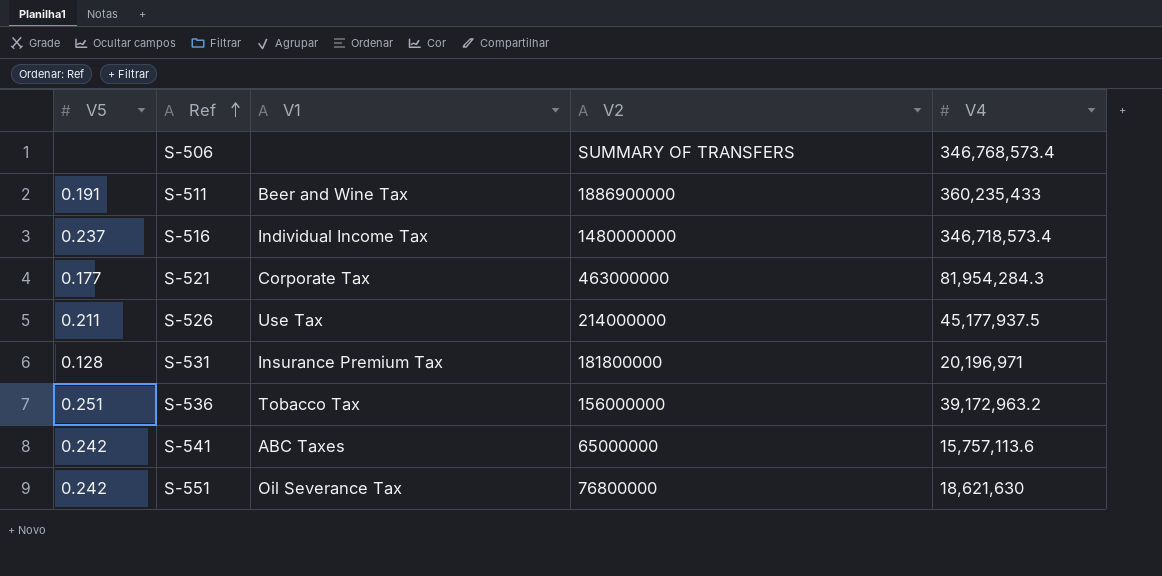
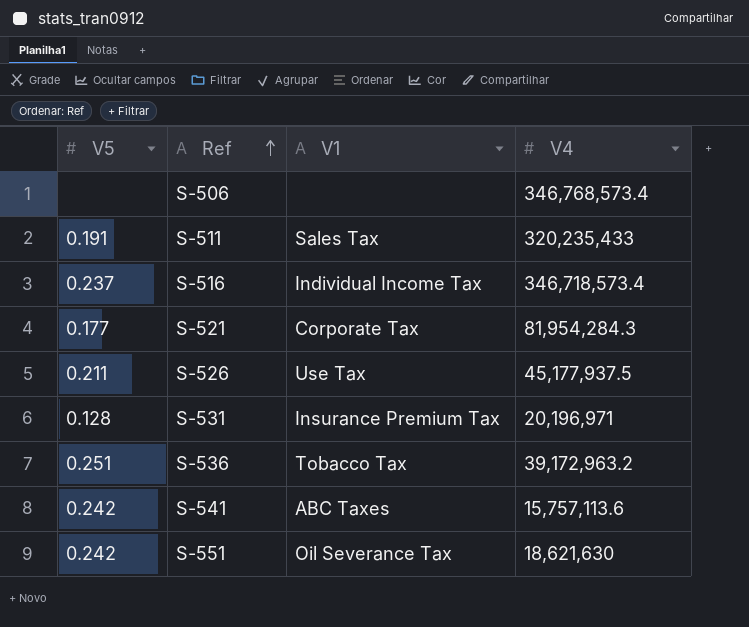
column V2 | position: 4 -> none
S-511 | V1: Beer and Wine Tax -> Sales Tax
S-511 | V4: 360,235,433 -> 320,235,433

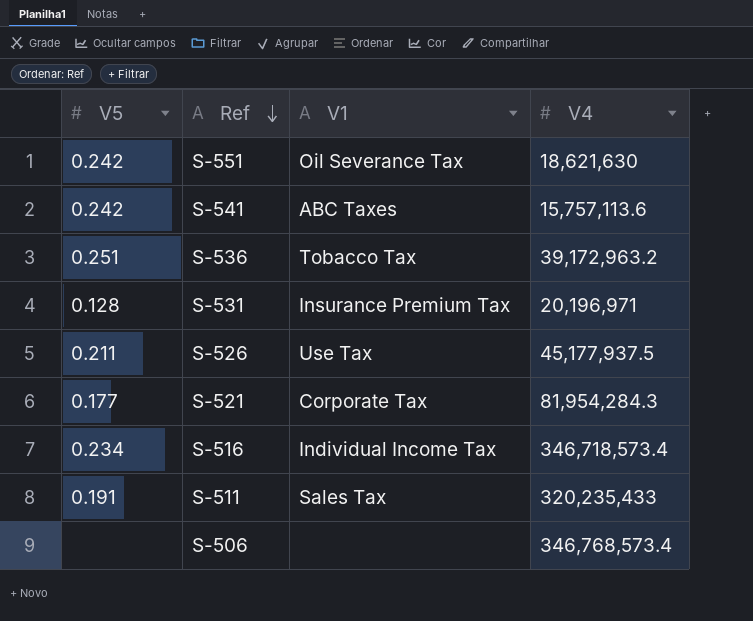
row order: Ref ascending -> Ref descending
S-516 | V5: 0.237 -> 0.234

